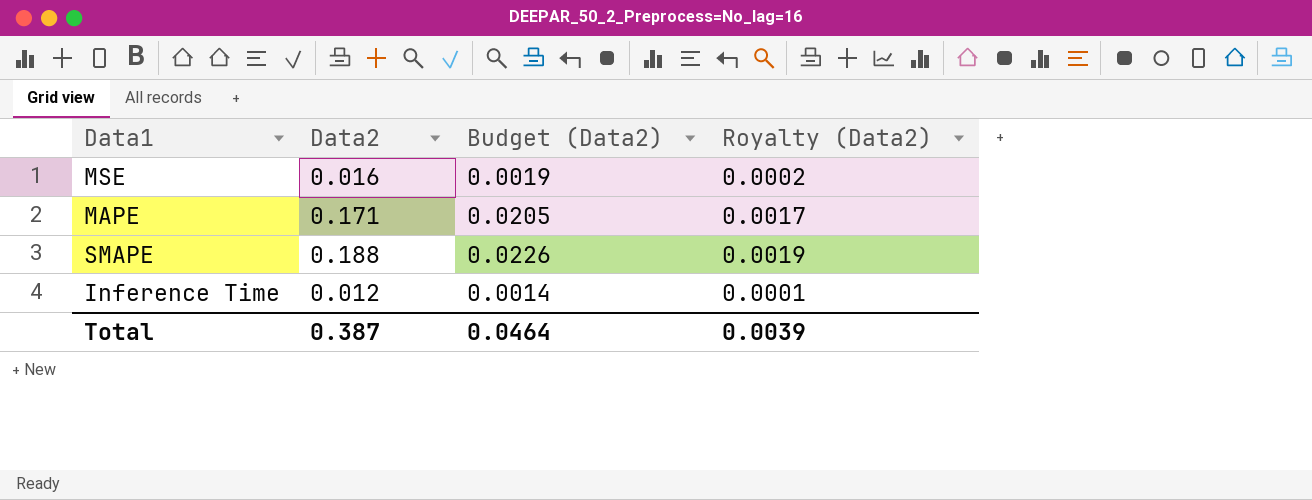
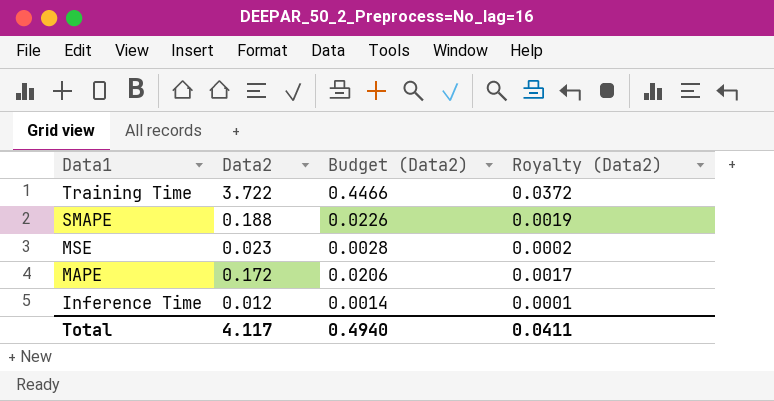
row order: none -> Data1 descending
row Training Time: none -> 3.722 | 0.4466 | 0.0372
MSE | Data2: 0.016 -> 0.023
MSE | Budget (Data2): 0.0019 -> 0.0028
MAPE | Data2: 0.171 -> 0.172
MAPE | Budget (Data2): 0.0205 -> 0.0206
Total | Data2: 0.387 -> 4.117
Total | Budget (Data2): 0.0464 -> 0.4940
Total | Royalty (Data2): 0.0039 -> 0.0411

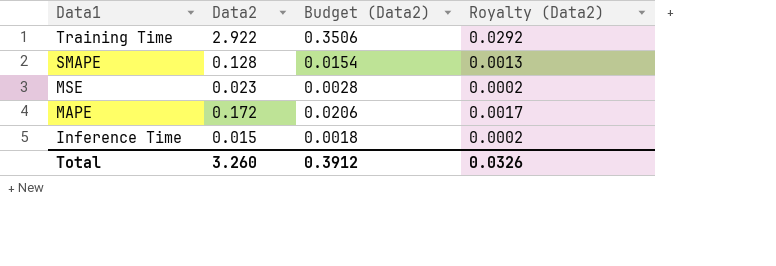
Training Time | Data2: 3.722 -> 2.922
Training Time | Budget (Data2): 0.4466 -> 0.3506
Training Time | Royalty (Data2): 0.0372 -> 0.0292
SMAPE | Data2: 0.188 -> 0.128
SMAPE | Budget (Data2): 0.0226 -> 0.0154
SMAPE | Royalty (Data2): 0.0019 -> 0.0013
Inference Time | Data2: 0.012 -> 0.015
Inference Time | Budget (Data2): 0.0014 -> 0.0018
Inference Time | Royalty (Data2): 0.0001 -> 0.0002
Total | Data2: 4.117 -> 3.260
Total | Budget (Data2): 0.4940 -> 0.3912
Total | Royalty (Data2): 0.0411 -> 0.0326

